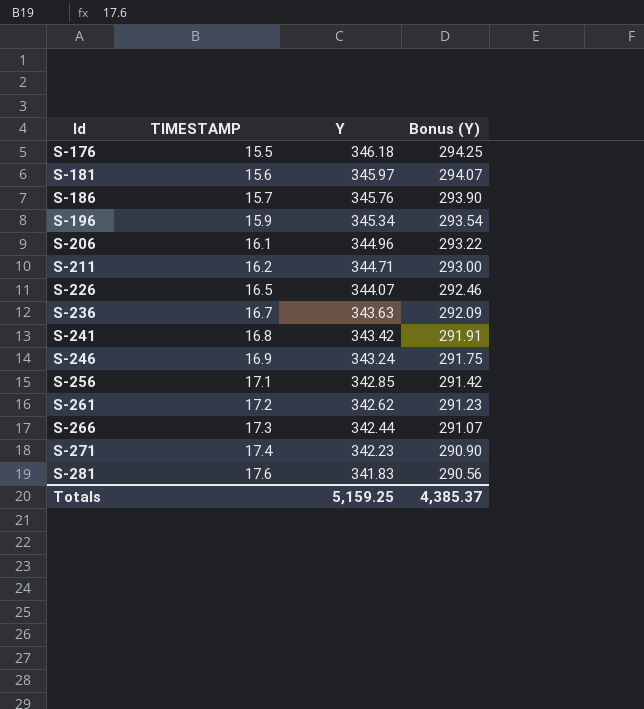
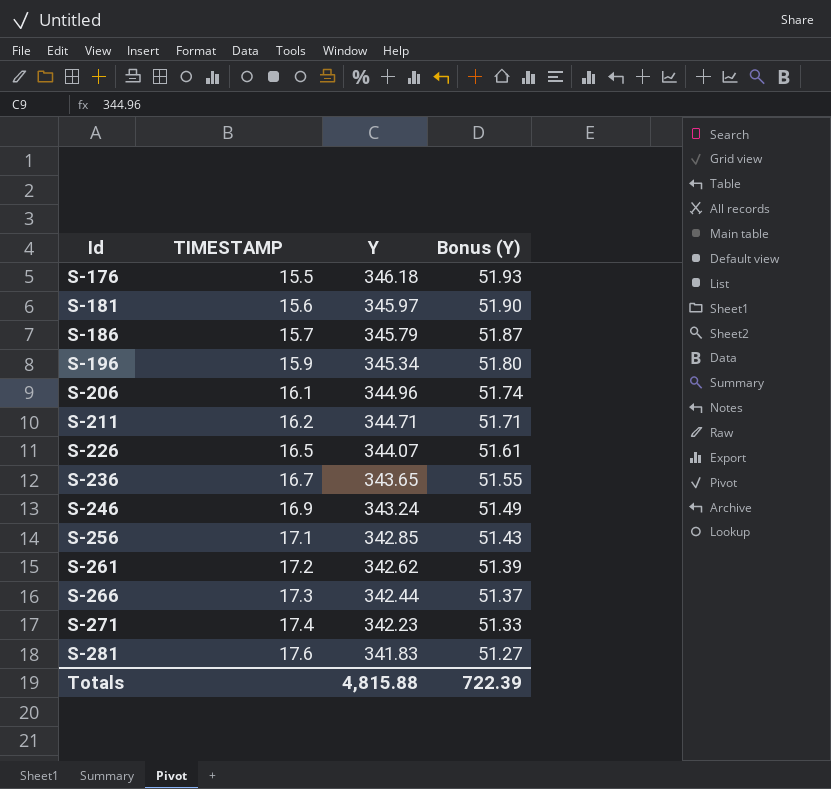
column Bonus (Y) | formula: [Y] * 0.85 -> [Y] * 0.15
row S-241: 16.8 | 343.42 | 291.91 -> none
S-186 | Y: 345.76 -> 345.79
S-236 | Y: 343.63 -> 343.65
Totals | Y: 5,159.25 -> 4,815.88
Totals | Bonus (Y): 4,385.37 -> 722.39

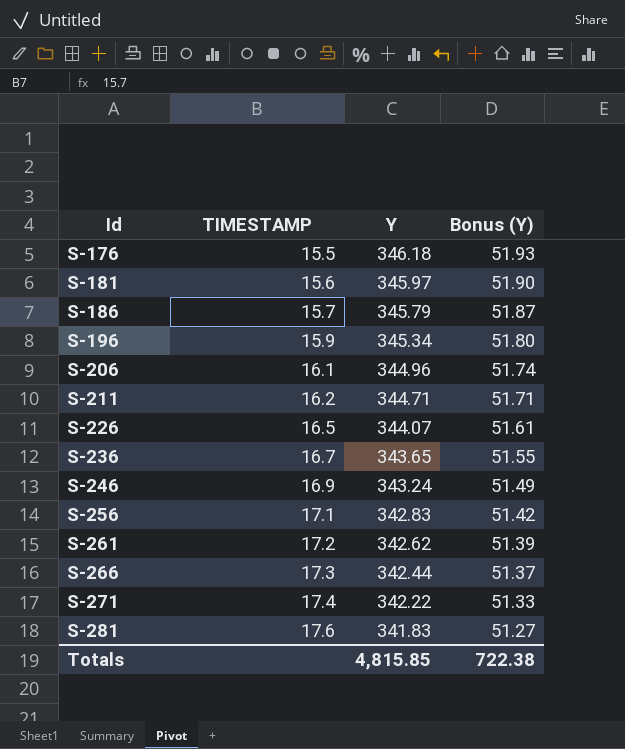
S-256 | Y: 342.85 -> 342.83
S-256 | Bonus (Y): 51.43 -> 51.42
S-271 | Y: 342.23 -> 342.22
Totals | Y: 4,815.88 -> 4,815.85
Totals | Bonus (Y): 722.39 -> 722.38

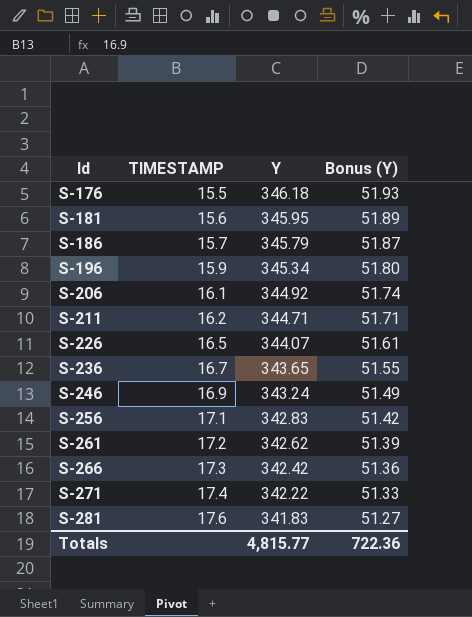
S-181 | Y: 345.97 -> 345.95
S-181 | Bonus (Y): 51.90 -> 51.89
S-206 | Y: 344.96 -> 344.92
S-266 | Y: 342.44 -> 342.42
S-266 | Bonus (Y): 51.37 -> 51.36
Totals | Y: 4,815.85 -> 4,815.77
Totals | Bonus (Y): 722.38 -> 722.36

